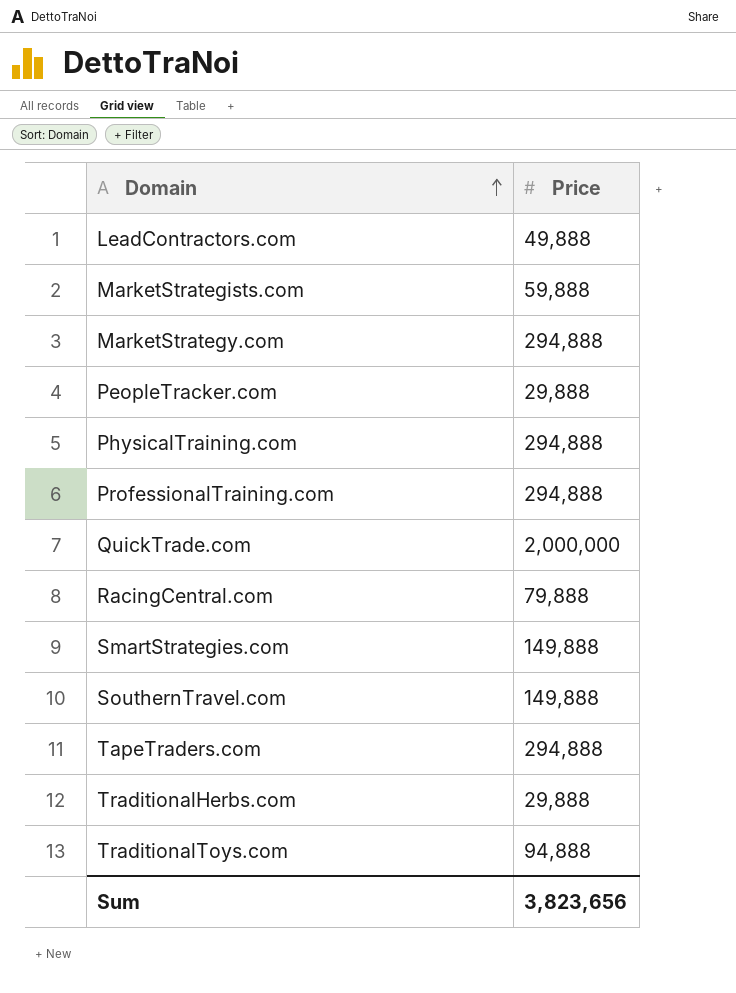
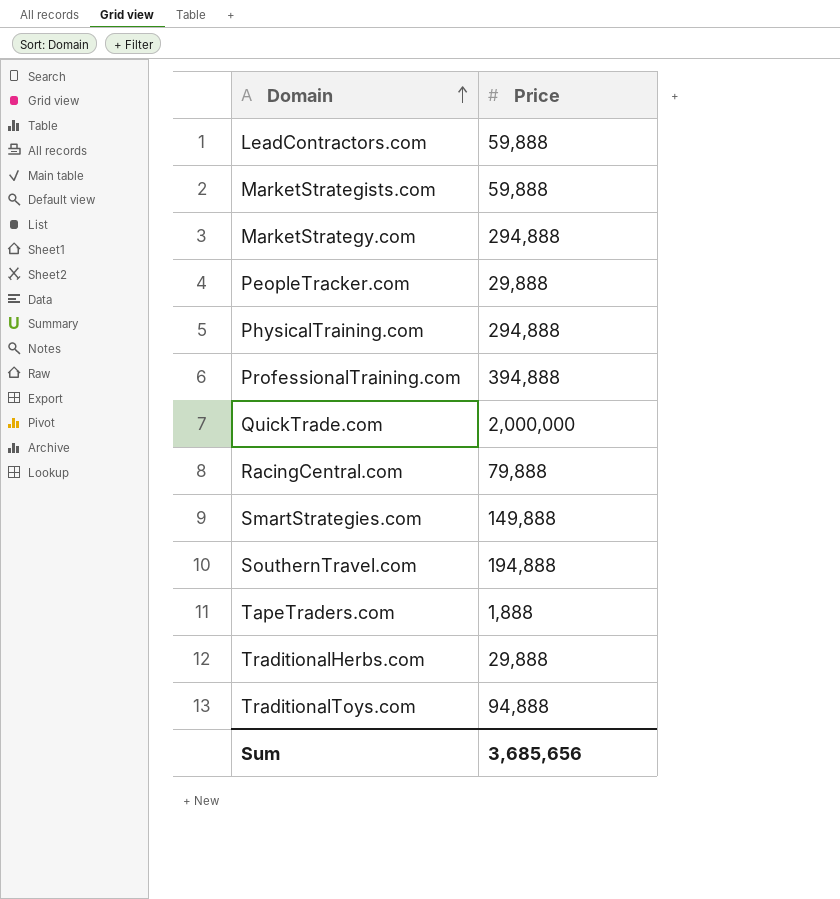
LeadContractors.com | Price: 49,888 -> 59,888
ProfessionalTraining.com | Price: 294,888 -> 394,888
SouthernTravel.com | Price: 149,888 -> 194,888
TapeTraders.com | Price: 294,888 -> 1,888
Sum | Price: 3,823,656 -> 3,685,656

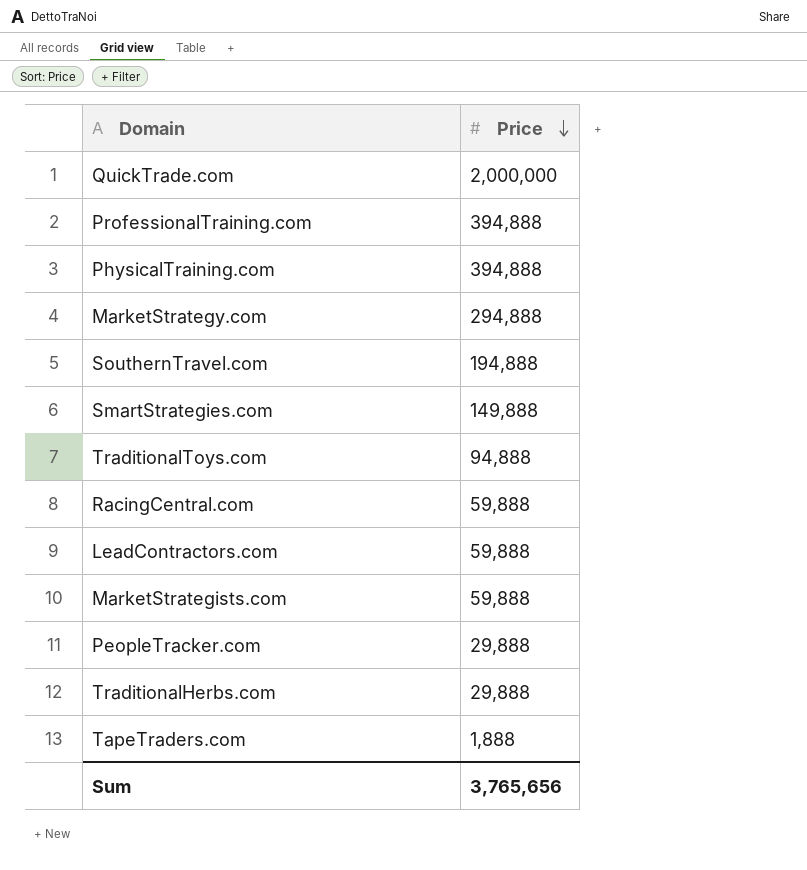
row order: Domain ascending -> Price descending
PhysicalTraining.com | Price: 294,888 -> 394,888
RacingCentral.com | Price: 79,888 -> 59,888
Sum | Price: 3,685,656 -> 3,765,656

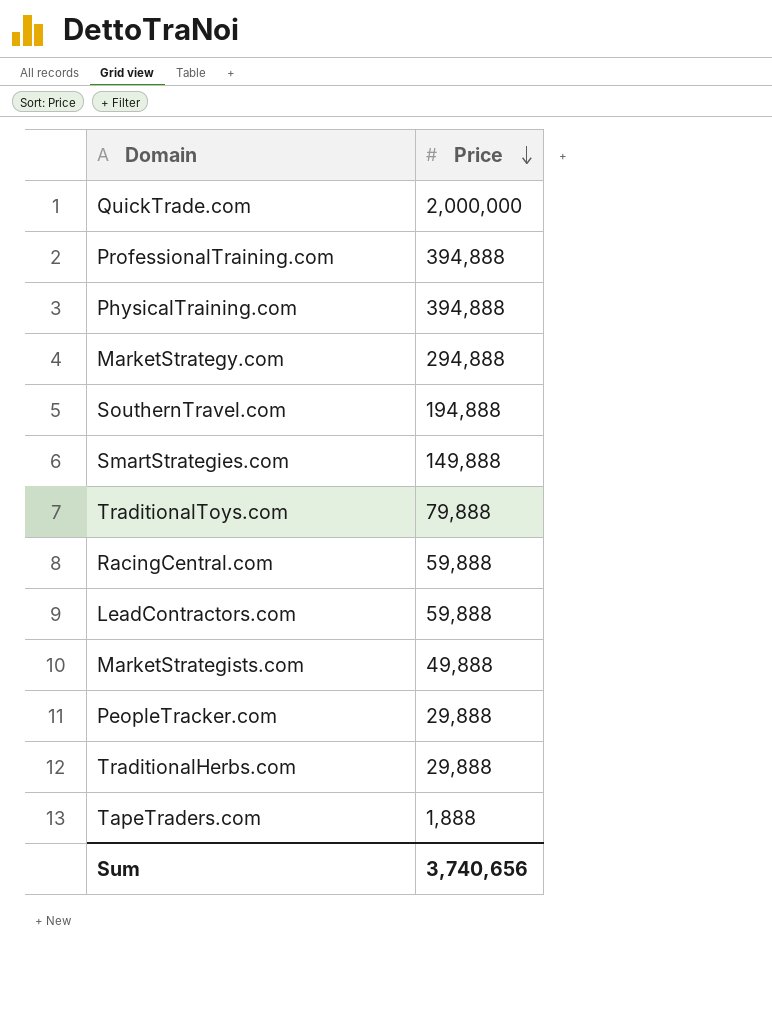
TraditionalToys.com | Price: 94,888 -> 79,888
MarketStrategists.com | Price: 59,888 -> 49,888
Sum | Price: 3,765,656 -> 3,740,656

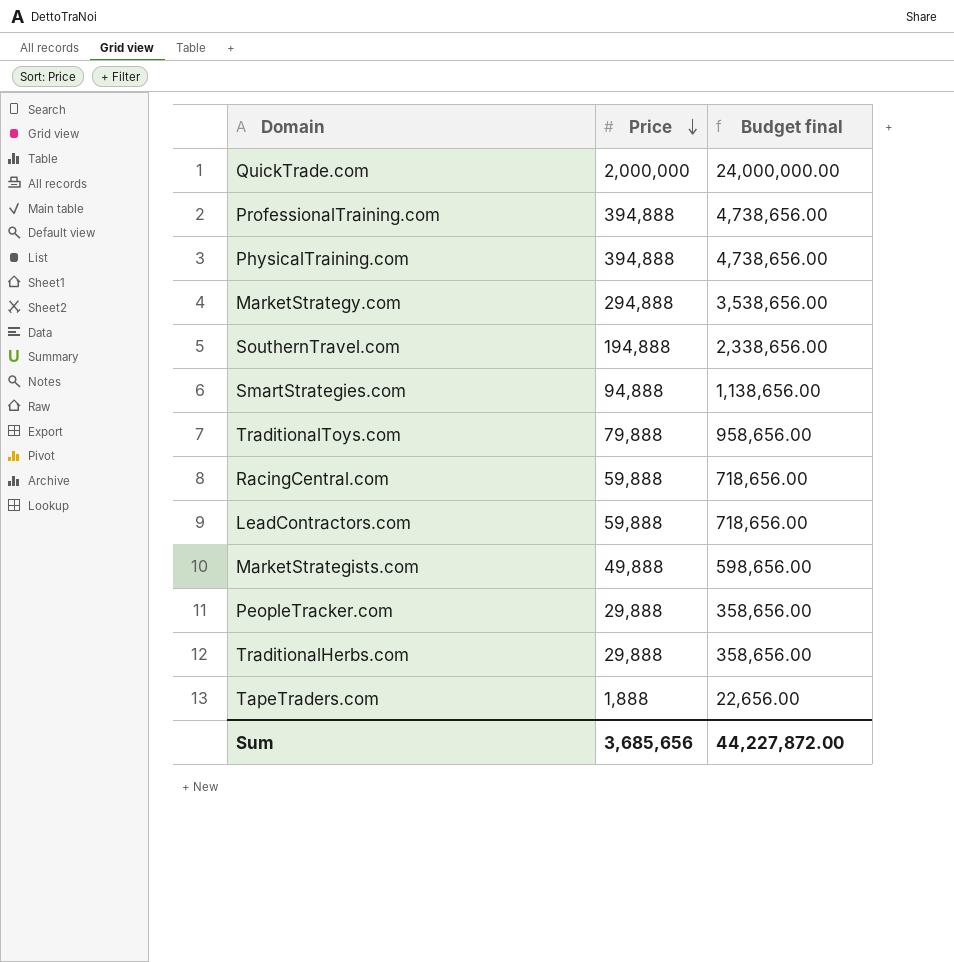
column Budget final | formula: none -> [Price] * 12
SmartStrategies.com | Price: 149,888 -> 94,888
Sum | Price: 3,740,656 -> 3,685,656

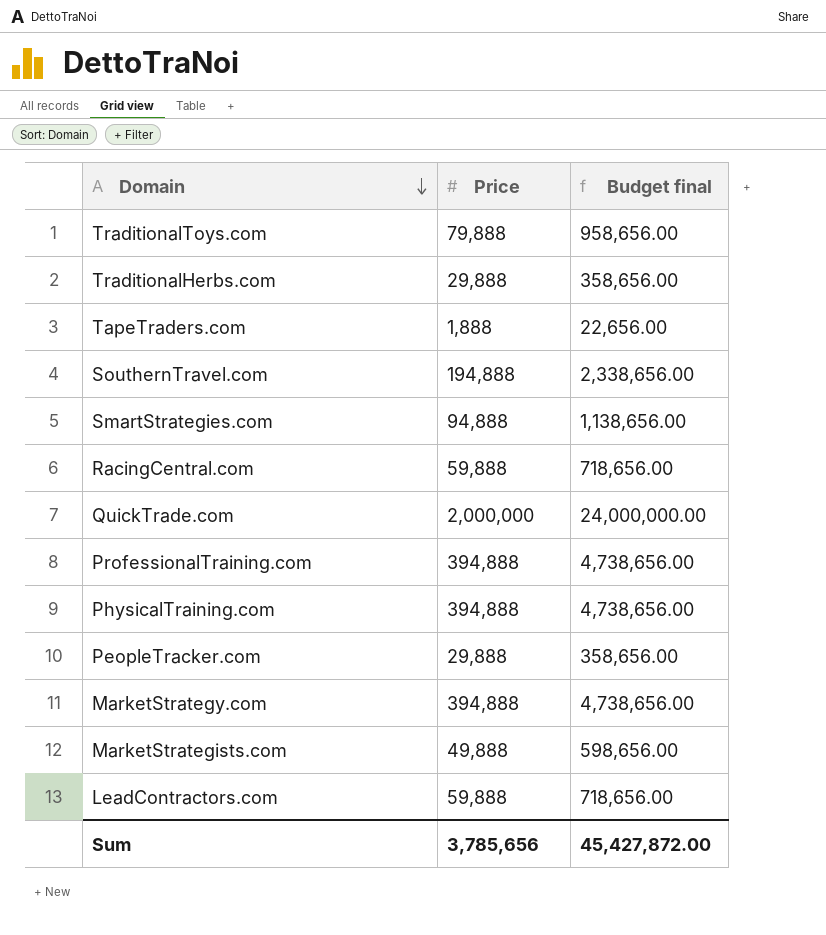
row order: Price descending -> Domain descending
MarketStrategy.com | Price: 294,888 -> 394,888
MarketStrategy.com | Budget final: 3,538,656.00 -> 4,738,656.00
Sum | Price: 3,685,656 -> 3,785,656
Sum | Budget final: 44,227,872.00 -> 45,427,872.00

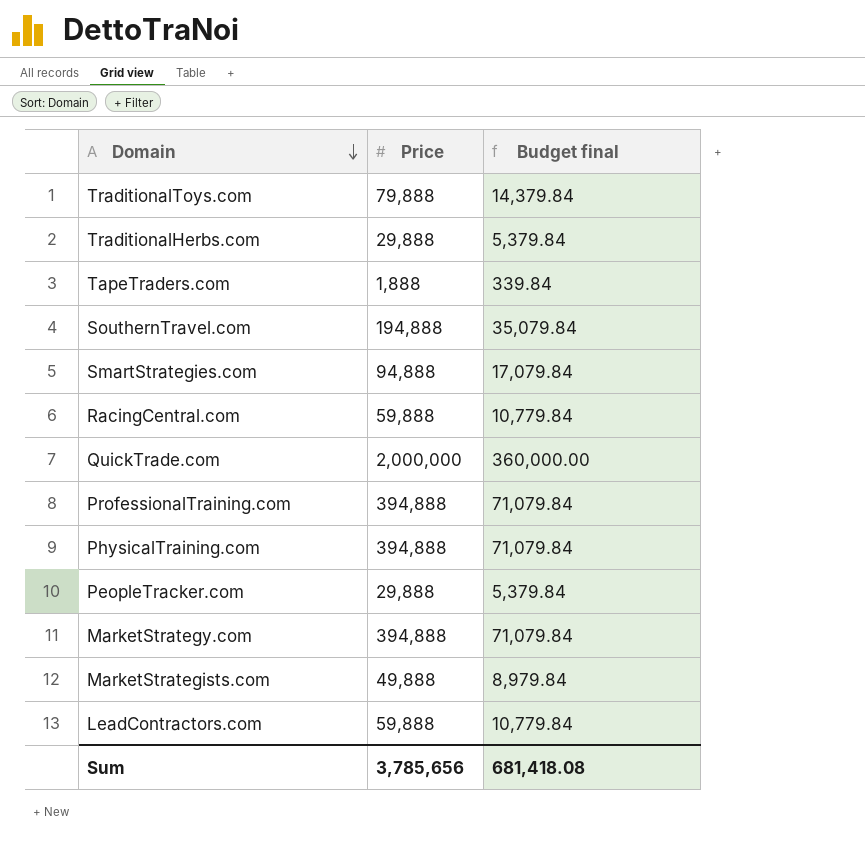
column Budget final | formula: [Price] * 12 -> [Price] * 0.18
Sum | Budget final: 45,427,872.00 -> 681,418.08

